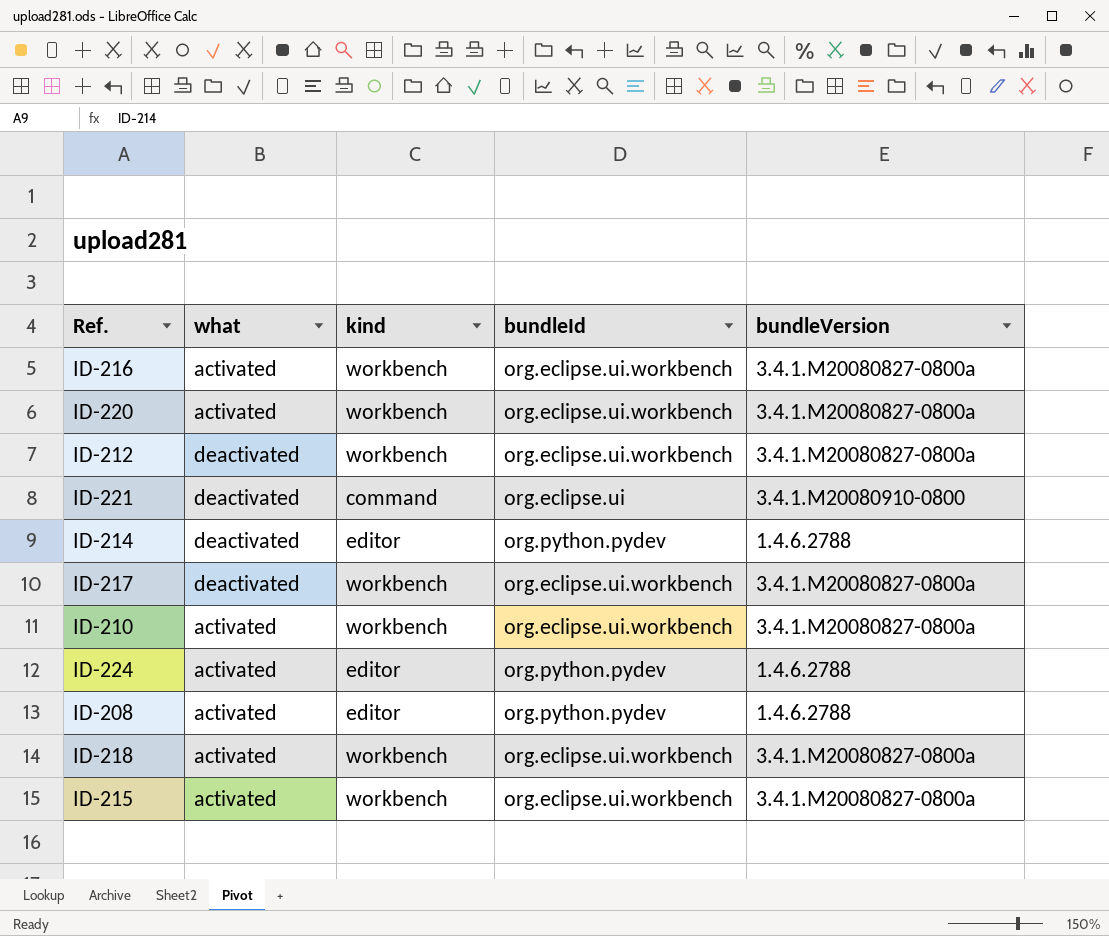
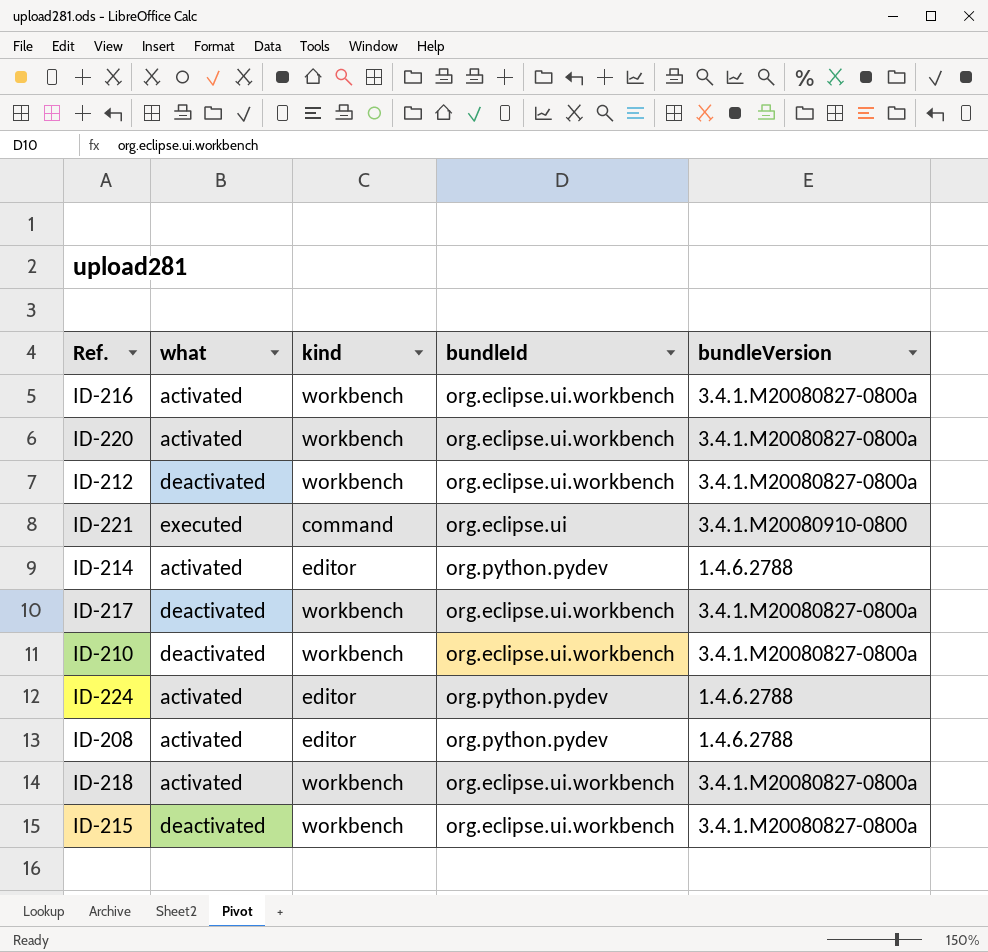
ID-221 | what: deactivated -> executed
ID-214 | what: deactivated -> activated
ID-210 | what: activated -> deactivated
ID-215 | what: activated -> deactivated

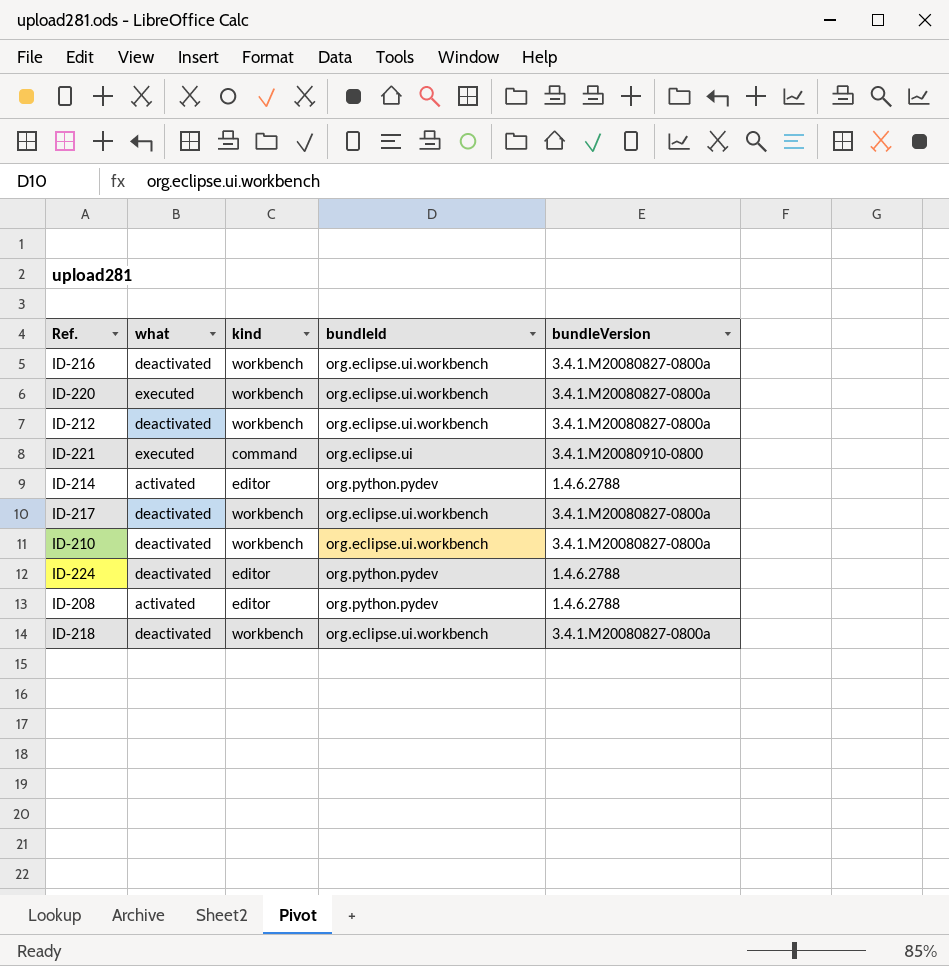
row ID-215: deactivated | workbench | org.eclipse.ui.workbench | 3.4.1.M20080827-0800a -> none
ID-216 | what: activated -> deactivated
ID-220 | what: activated -> executed
ID-224 | what: activated -> deactivated
ID-218 | what: activated -> deactivated

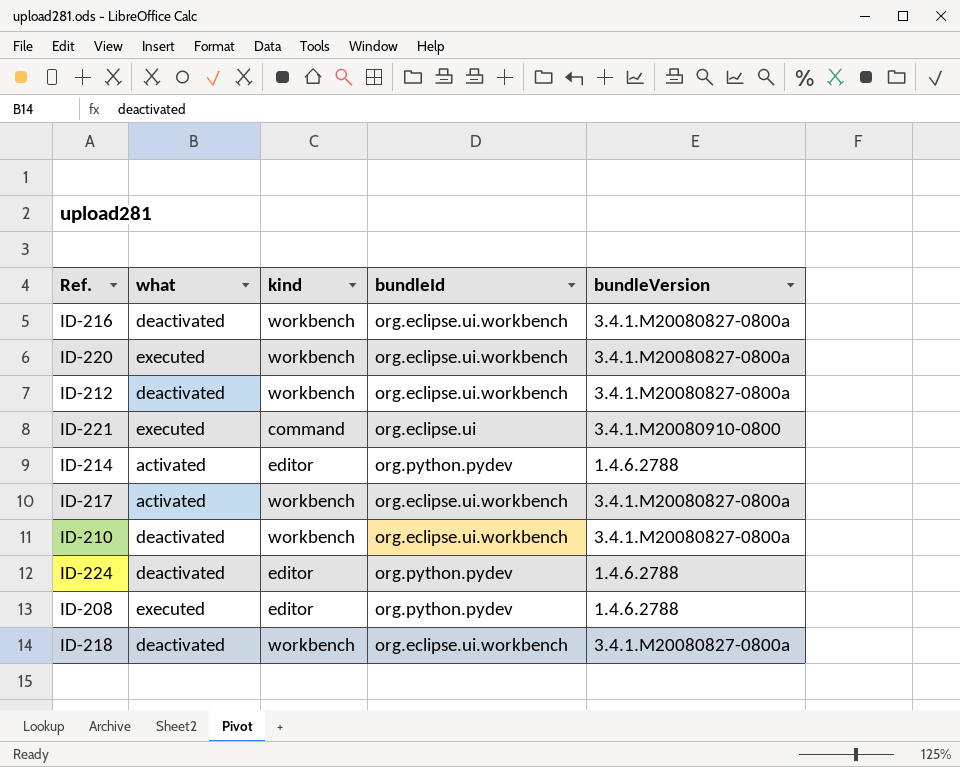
ID-217 | what: deactivated -> activated
ID-208 | what: activated -> executed

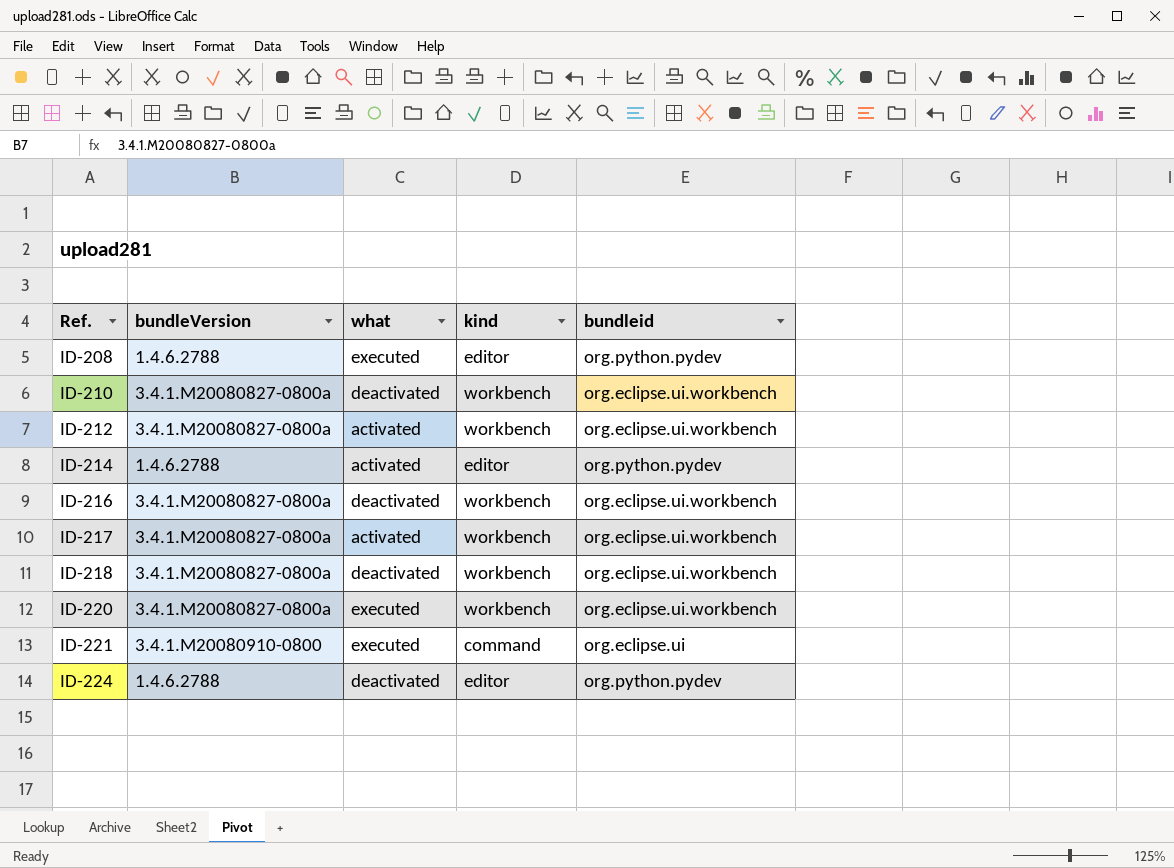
row order: none -> Ref. ascending
column bundleVersion | position: 5 -> 2
column name: bundleId -> bundleid
ID-212 | what: deactivated -> activated

